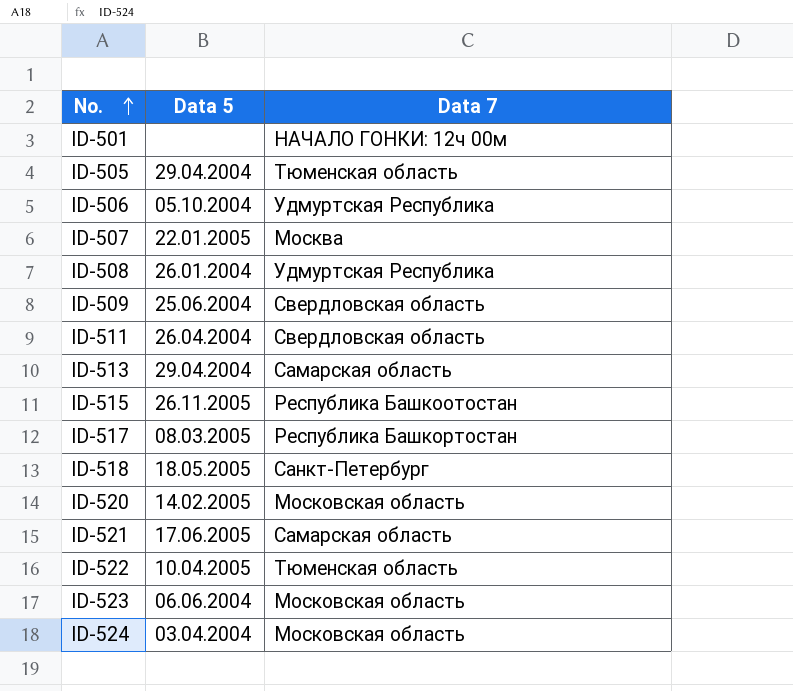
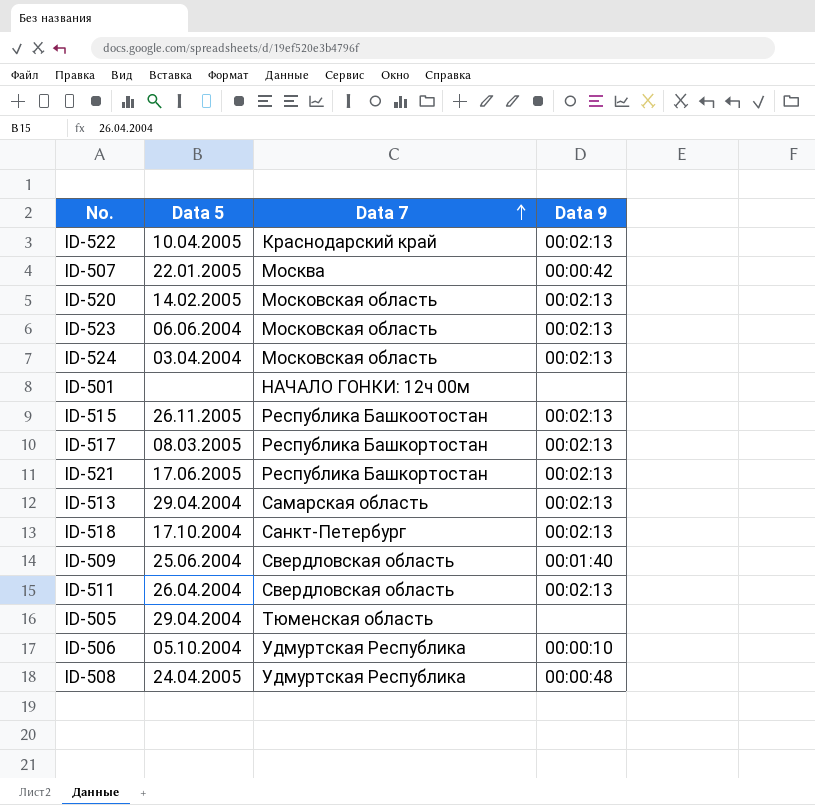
row order: No. ascending -> Data 7 ascending
column Data 9 | position: none -> 4
ID-522 | Data 7: Тюменская область -> Краснодарский край
ID-521 | Data 7: Самарская область -> Республика Башкортостан
ID-518 | Data 5: 18.05.2005 -> 17.10.2004
ID-508 | Data 5: 26.01.2004 -> 24.04.2005

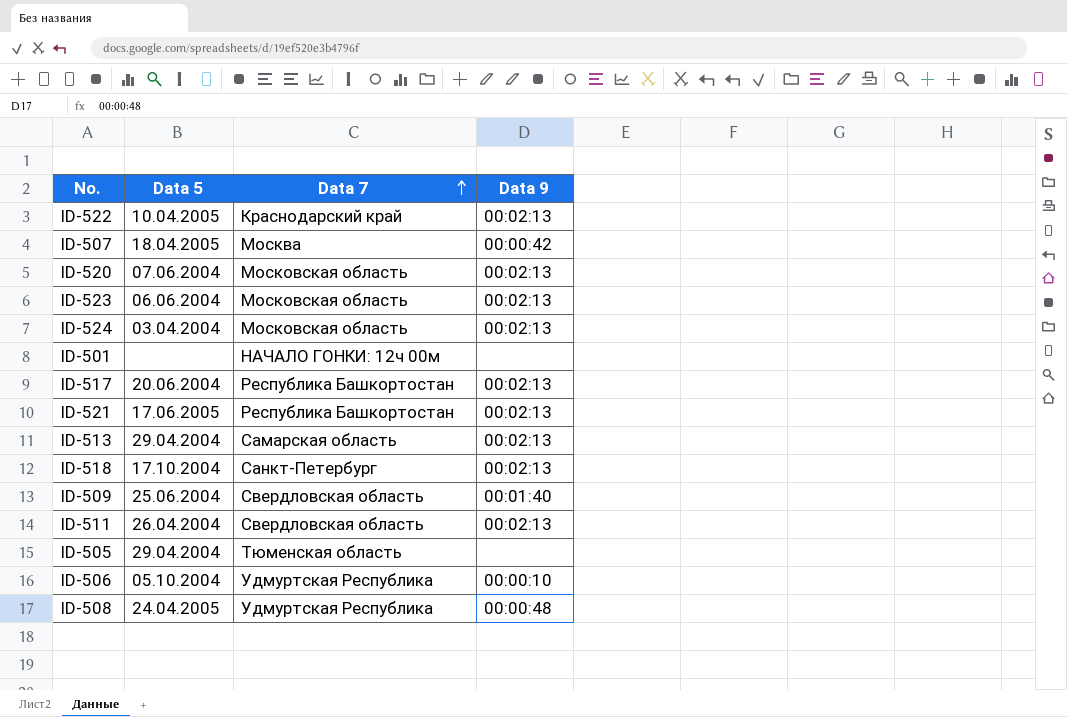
row ID-515: 26.11.2005 | Республика Башкоотостан | 00:02:13 -> none
ID-507 | Data 5: 22.01.2005 -> 18.04.2005
ID-520 | Data 5: 14.02.2005 -> 07.06.2004
ID-517 | Data 5: 08.03.2005 -> 20.06.2004

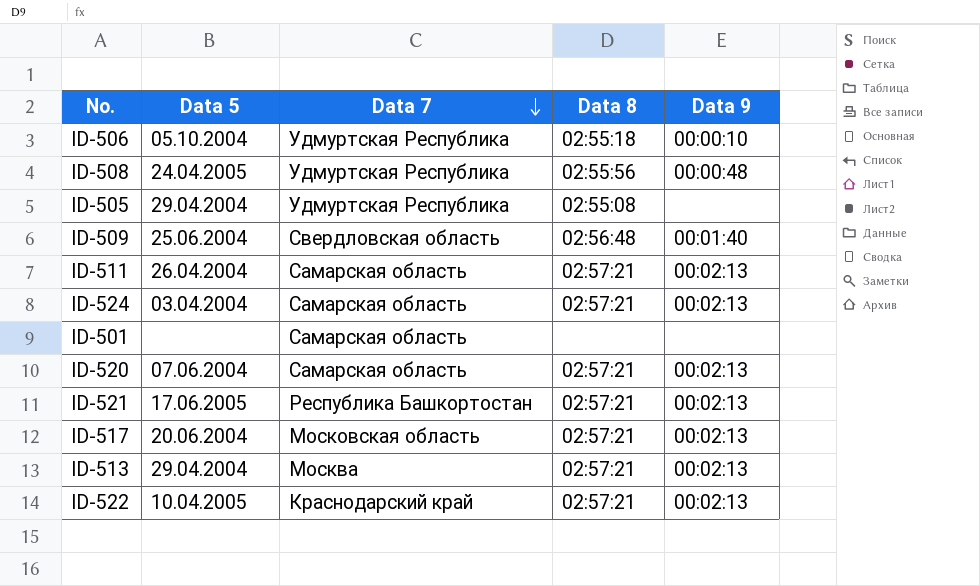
row order: Data 7 ascending -> Data 7 descending
column Data 8 | position: none -> 4
row ID-507: 18.04.2005 | Москва | 00:00:42 -> none
row ID-523: 06.06.2004 | Московская область | 00:02:13 -> none
row ID-518: 17.10.2004 | Санкт-Петербург | 00:02:13 -> none
ID-505 | Data 7: Тюменская область -> Удмуртская Республика
ID-511 | Data 7: Свердловская область -> Самарская область
ID-524 | Data 7: Московская область -> Самарская область
ID-501 | Data 7: НАЧАЛО ГОНКИ: 12ч 00м -> Самарская область
ID-520 | Data 7: Московская область -> Самарская область
ID-517 | Data 7: Республика Башкортостан -> Московская область
ID-513 | Data 7: Самарская область -> Москва

